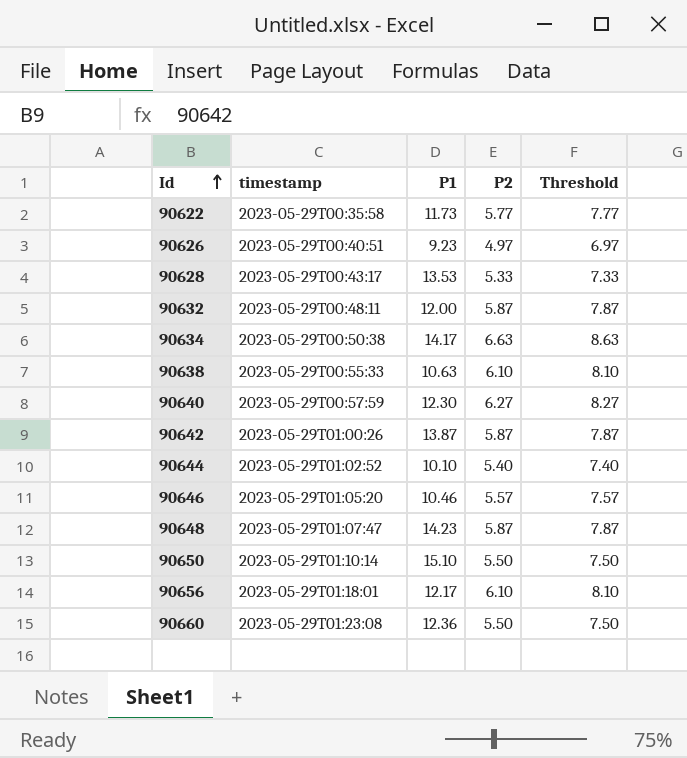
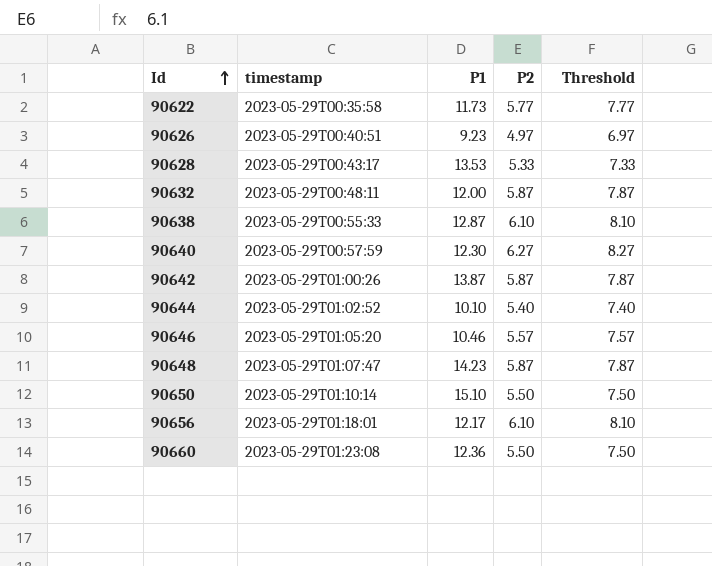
row 90634: 2023-05-29T00:50:38 | 14.17 | 6.63 | 8.63 -> none
90638 | P1: 10.63 -> 12.87

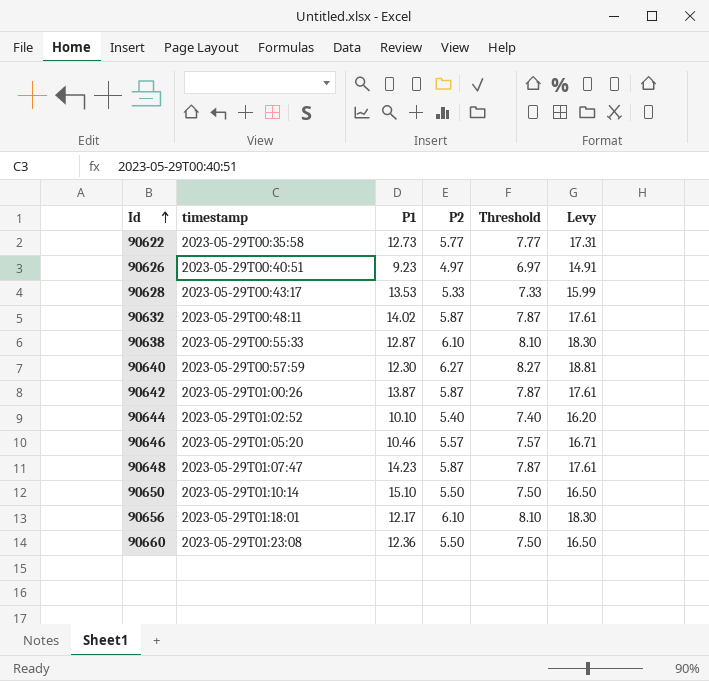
column Levy | formula: none -> [P2] * 3
90622 | P1: 11.73 -> 12.73
90632 | P1: 12.00 -> 14.02

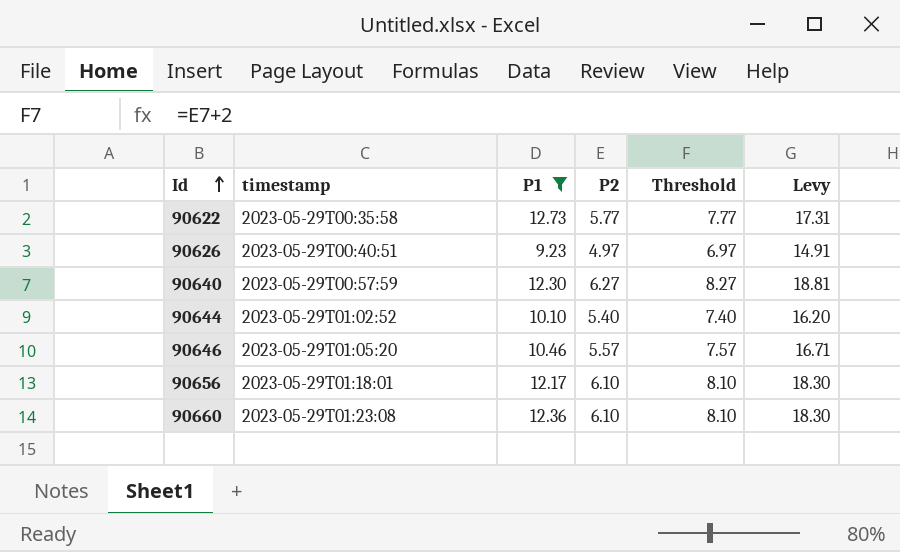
filter: none -> P1 <= 12.73
90660 | P2: 5.50 -> 6.10
90660 | Threshold: 7.50 -> 8.10
90660 | Levy: 16.50 -> 18.30

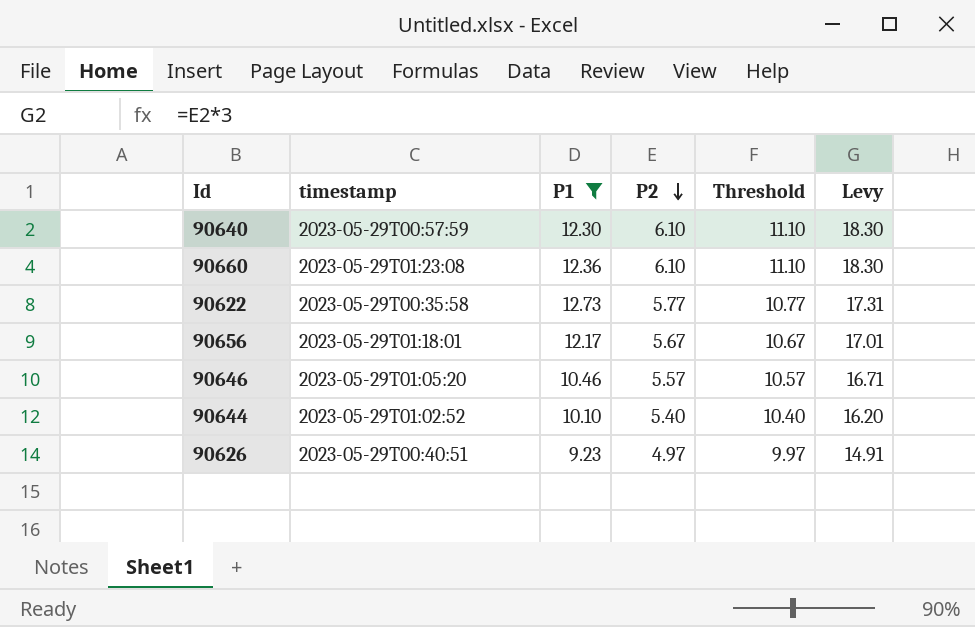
row order: Id ascending -> P2 descending
column Threshold | formula: [P2] + 2 -> [P2] + 5
90640 | P2: 6.27 -> 6.10
90640 | Levy: 18.81 -> 18.30
90656 | P2: 6.10 -> 5.67
90656 | Levy: 18.30 -> 17.01

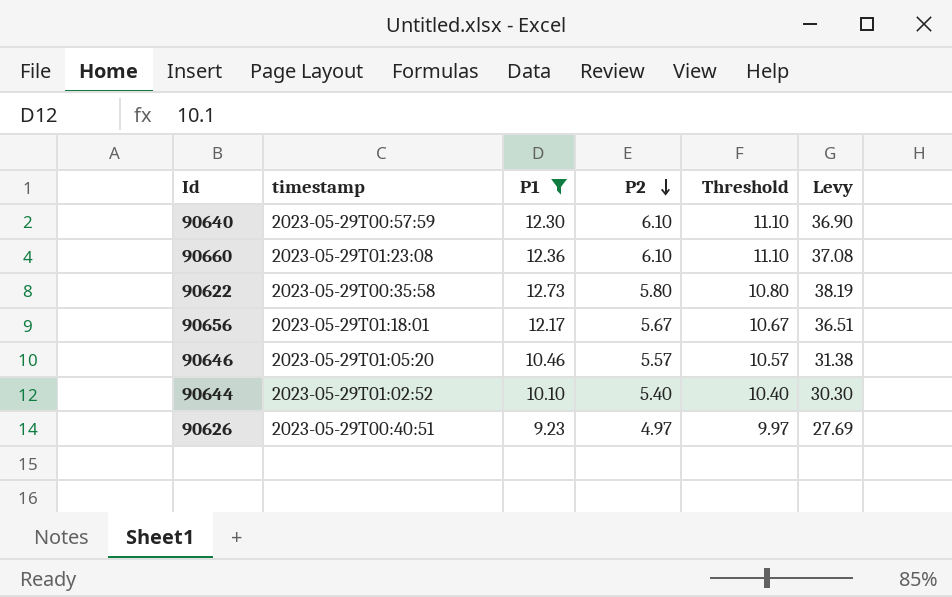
column Levy | formula: [P2] * 3 -> [P1] * 3
90622 | P2: 5.77 -> 5.80
90622 | Threshold: 10.77 -> 10.80

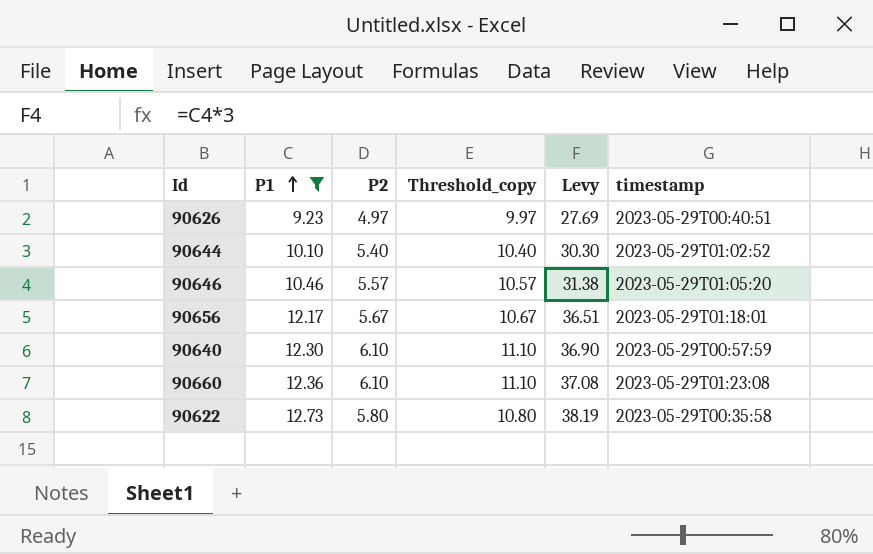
row order: P2 descending -> P1 ascending
column name: Threshold -> Threshold_copy
column timestamp | position: 2 -> 6

